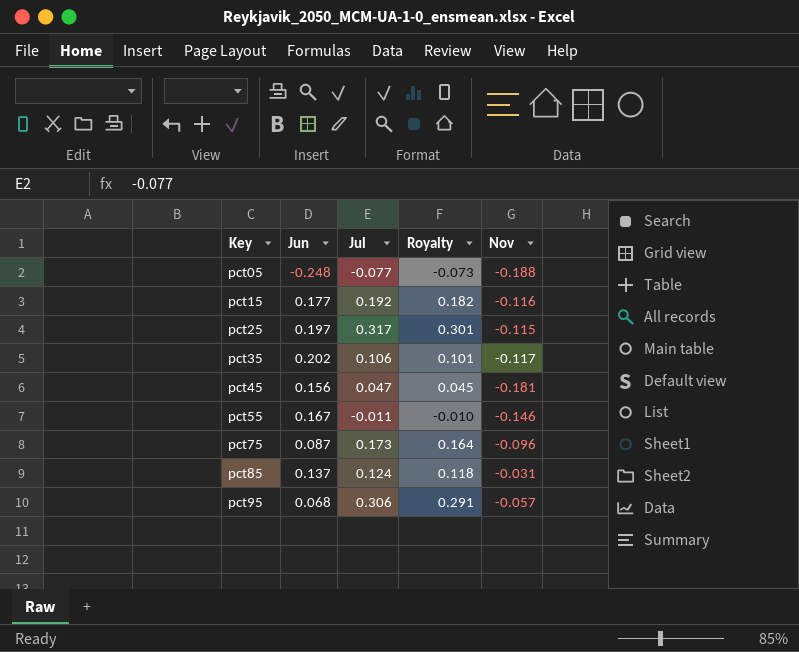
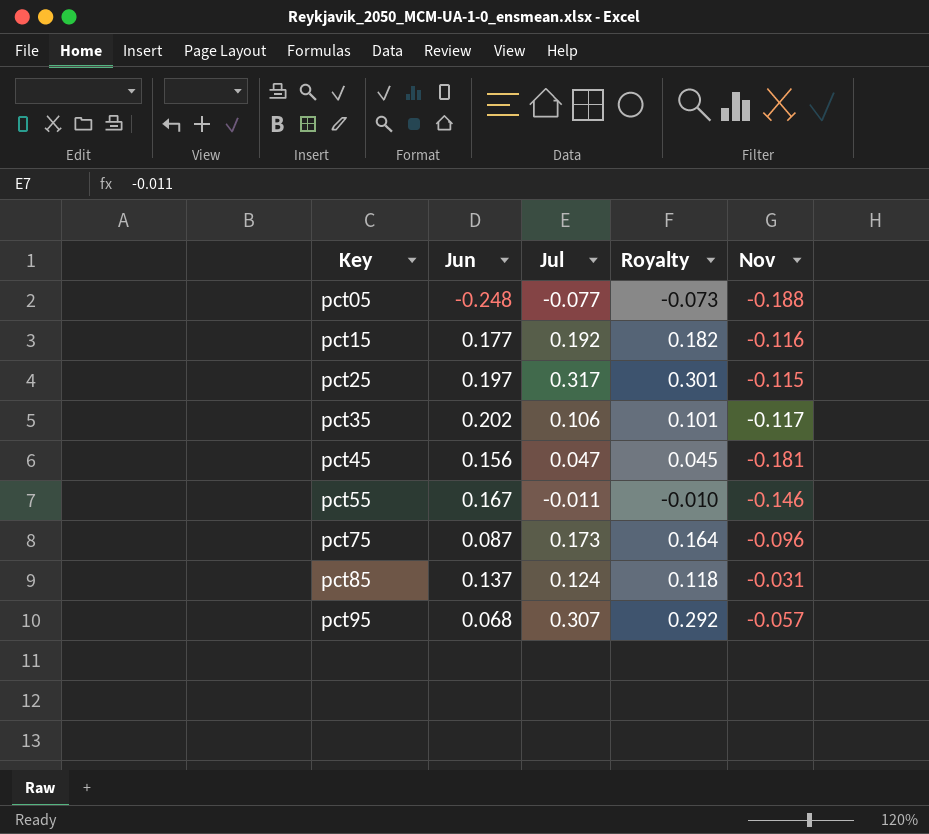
pct95 | Jul: 0.306 -> 0.307
pct95 | Royalty: 0.291 -> 0.292

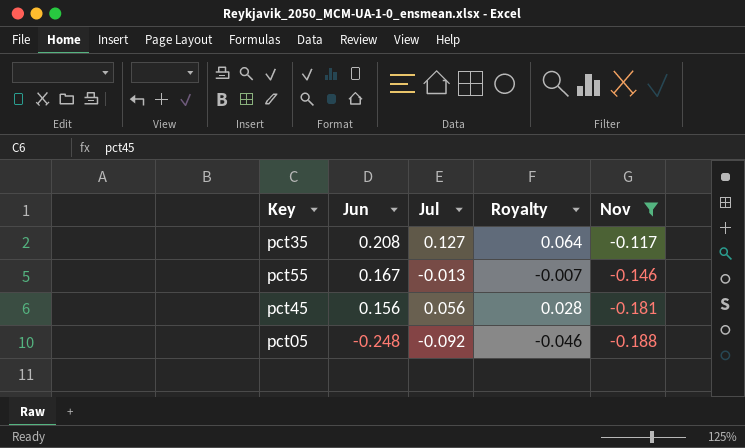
filter: none -> Nov <= -0.117
row order: Key ascending -> Jun descending
column Royalty | formula: [Jul] * 0.95 -> [Jul] * 0.5
pct35 | Jun: 0.202 -> 0.208
pct35 | Jul: 0.106 -> 0.127
pct55 | Jul: -0.011 -> -0.013
pct45 | Jul: 0.047 -> 0.056
pct05 | Jul: -0.077 -> -0.092

